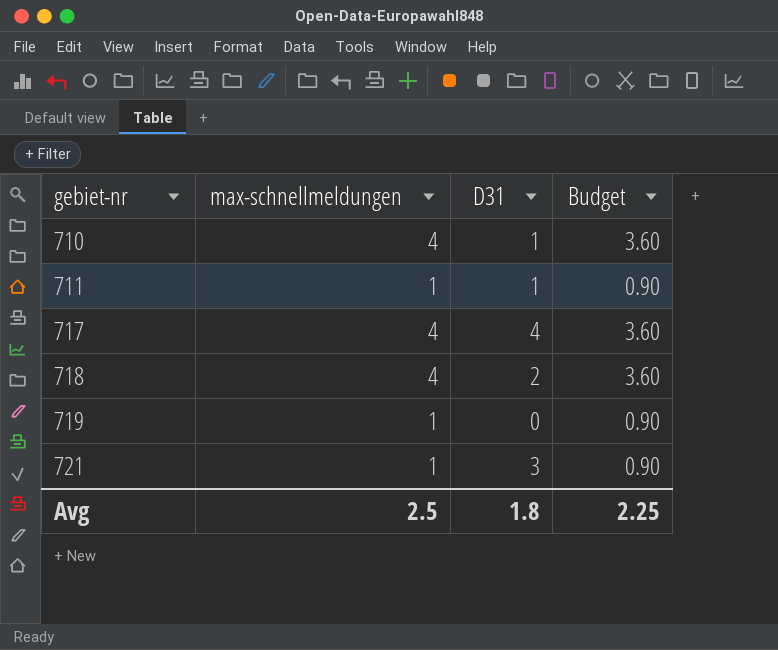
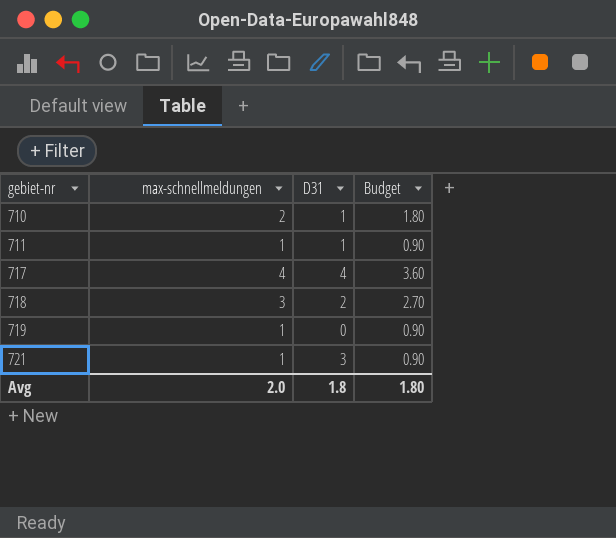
710 | max-schnellmeldungen: 4 -> 2
710 | Budget: 3.60 -> 1.80
718 | max-schnellmeldungen: 4 -> 3
718 | Budget: 3.60 -> 2.70
Avg | max-schnellmeldungen: 2.5 -> 2.0
Avg | Budget: 2.25 -> 1.80

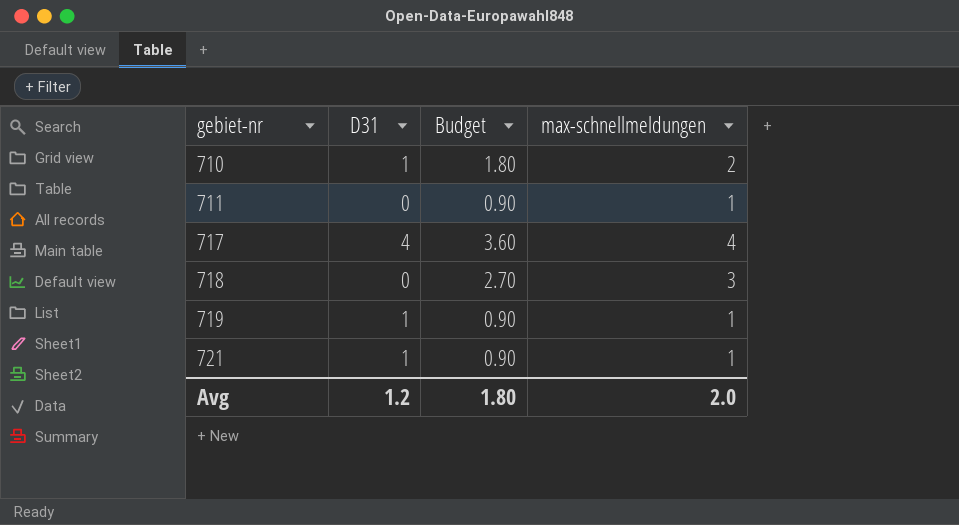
column max-schnellmeldungen | position: 2 -> 4
711 | D31: 1 -> 0
718 | D31: 2 -> 0
719 | D31: 0 -> 1
721 | D31: 3 -> 1
Avg | D31: 1.8 -> 1.2

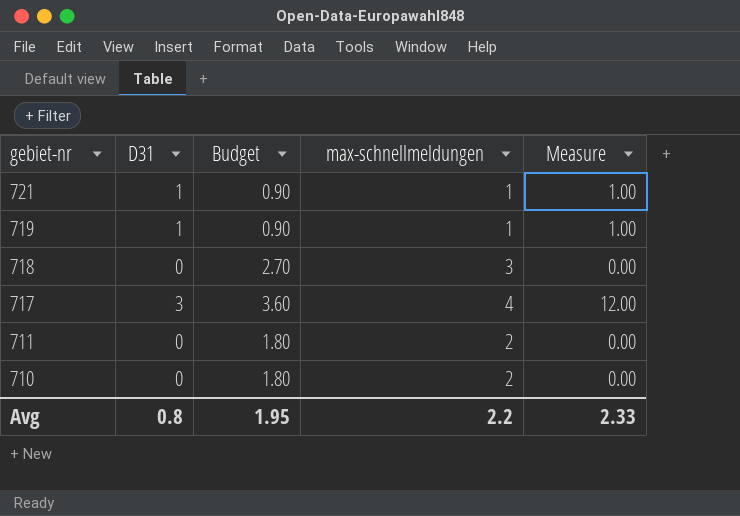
row order: gebiet-nr ascending -> gebiet-nr descending
column Measure | formula: none -> [D31] * [max-schnellmeldungen]
717 | D31: 4 -> 3
711 | Budget: 0.90 -> 1.80
711 | max-schnellmeldungen: 1 -> 2
710 | D31: 1 -> 0
Avg | D31: 1.2 -> 0.8
Avg | Budget: 1.80 -> 1.95
Avg | max-schnellmeldungen: 2.0 -> 2.2

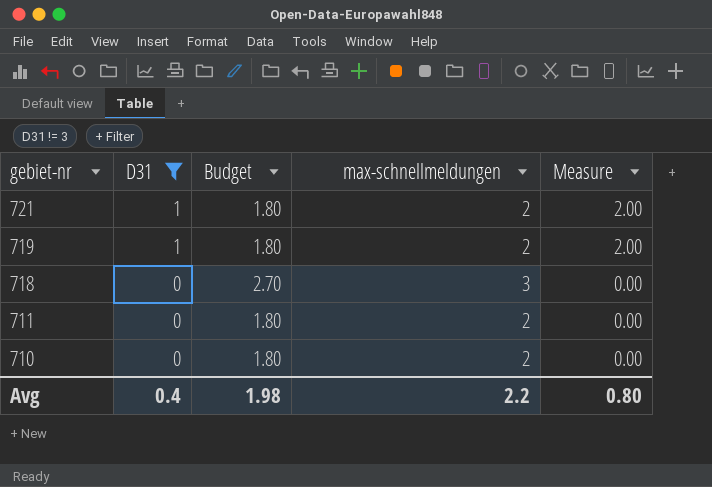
filter: none -> D31 != 3
721 | Budget: 0.90 -> 1.80
721 | max-schnellmeldungen: 1 -> 2
721 | Measure: 1.00 -> 2.00
719 | Budget: 0.90 -> 1.80
719 | max-schnellmeldungen: 1 -> 2
719 | Measure: 1.00 -> 2.00
Avg | D31: 0.8 -> 0.4
Avg | Budget: 1.95 -> 1.98
Avg | Measure: 2.33 -> 0.80

